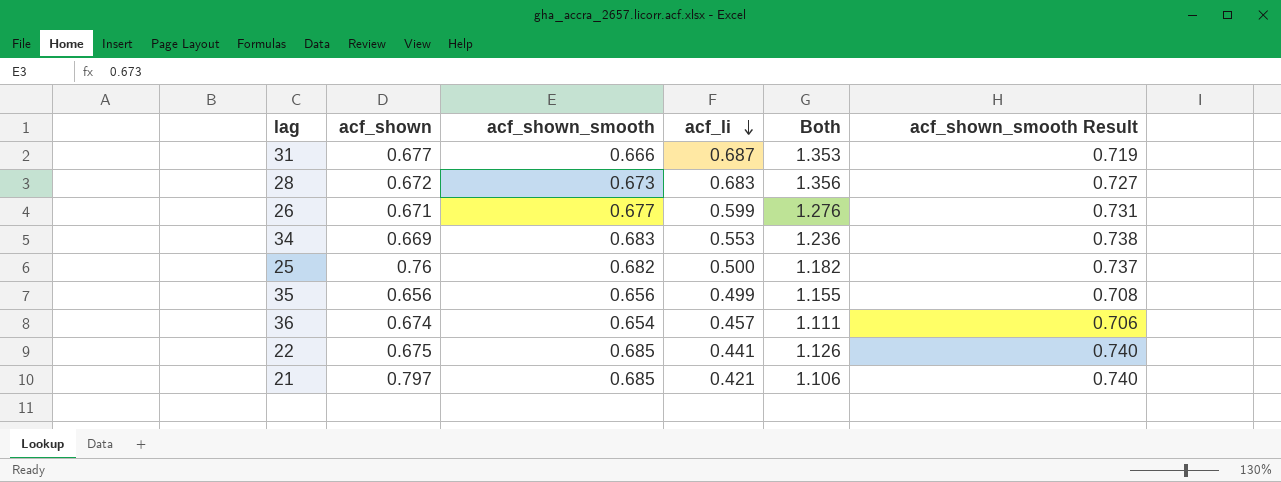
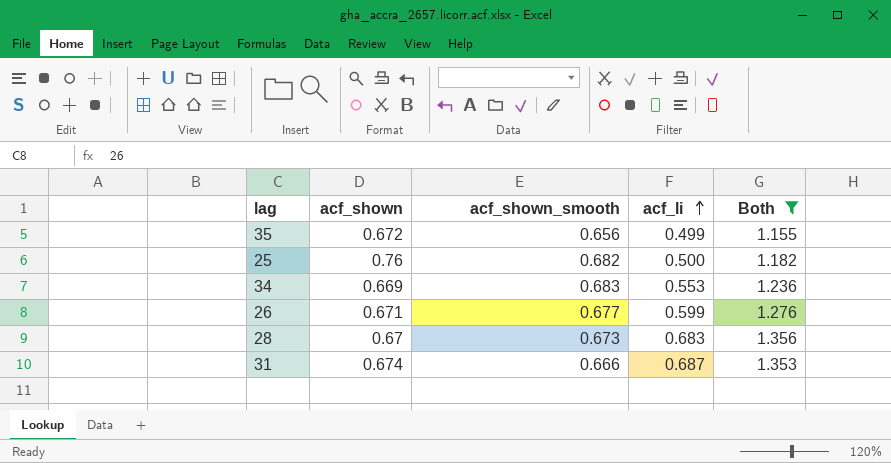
filter: none -> Both >= 1.155
row order: acf_li descending -> acf_li ascending
column acf_shown_smooth Result | formula: [acf_shown_smooth] * 1.08 -> none
35 | acf_shown: 0.656 -> 0.672
28 | acf_shown: 0.672 -> 0.67
31 | acf_shown: 0.677 -> 0.674

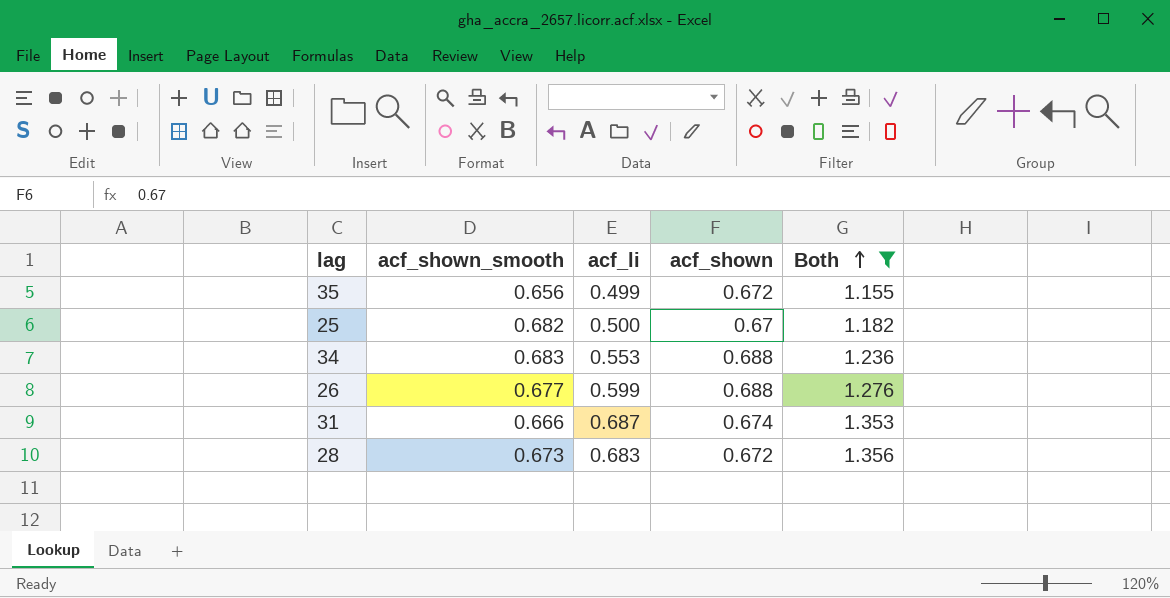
row order: acf_li ascending -> Both ascending
column acf_shown | position: 2 -> 4
25 | acf_shown: 0.76 -> 0.67
34 | acf_shown: 0.669 -> 0.688
26 | acf_shown: 0.671 -> 0.688
28 | acf_shown: 0.67 -> 0.672

